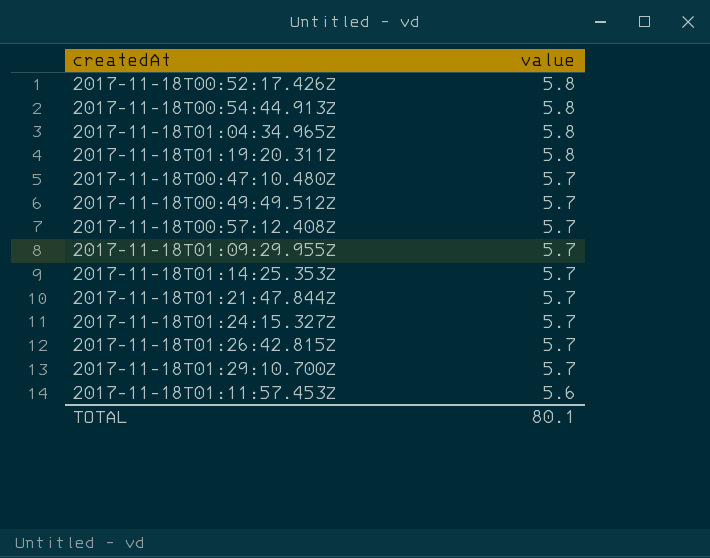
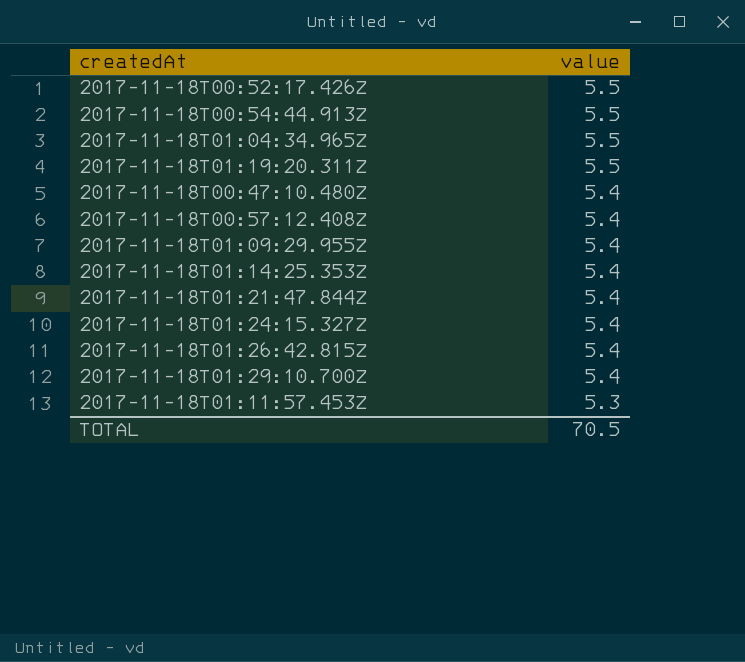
row 2017-11-18T00:49:49.512Z: 5.7 -> none
2017-11-18T00:52:17.426Z | value: 5.8 -> 5.5
2017-11-18T00:54:44.913Z | value: 5.8 -> 5.5
2017-11-18T01:04:34.965Z | value: 5.8 -> 5.5
2017-11-18T01:19:20.311Z | value: 5.8 -> 5.5
2017-11-18T00:47:10.480Z | value: 5.7 -> 5.4
2017-11-18T00:57:12.408Z | value: 5.7 -> 5.4
2017-11-18T01:09:29.955Z | value: 5.7 -> 5.4
2017-11-18T01:14:25.353Z | value: 5.7 -> 5.4
2017-11-18T01:21:47.844Z | value: 5.7 -> 5.4
2017-11-18T01:24:15.327Z | value: 5.7 -> 5.4
2017-11-18T01:26:42.815Z | value: 5.7 -> 5.4
2017-11-18T01:29:10.700Z | value: 5.7 -> 5.4
2017-11-18T01:11:57.453Z | value: 5.6 -> 5.3
TOTAL | value: 80.1 -> 70.5

